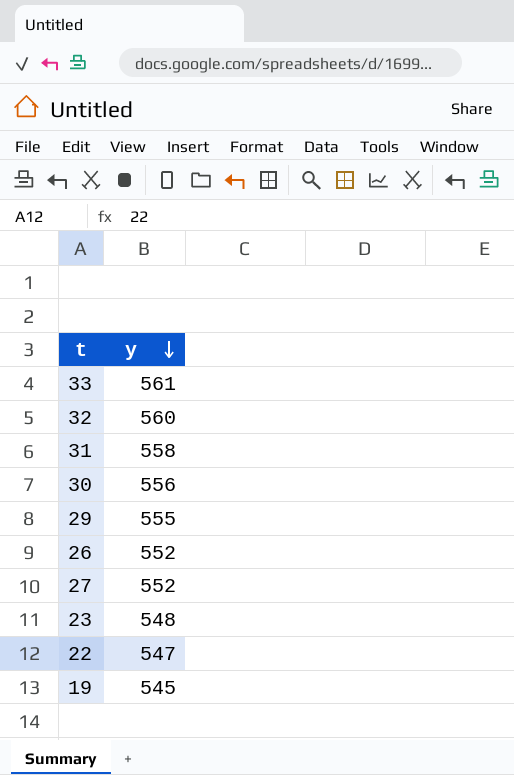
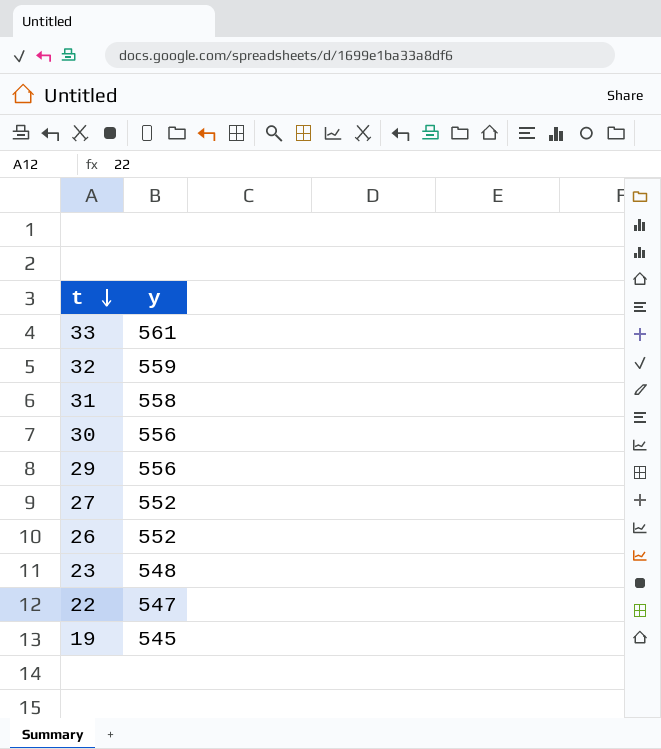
row order: y descending -> t descending
32 | y: 560 -> 559
29 | y: 555 -> 556

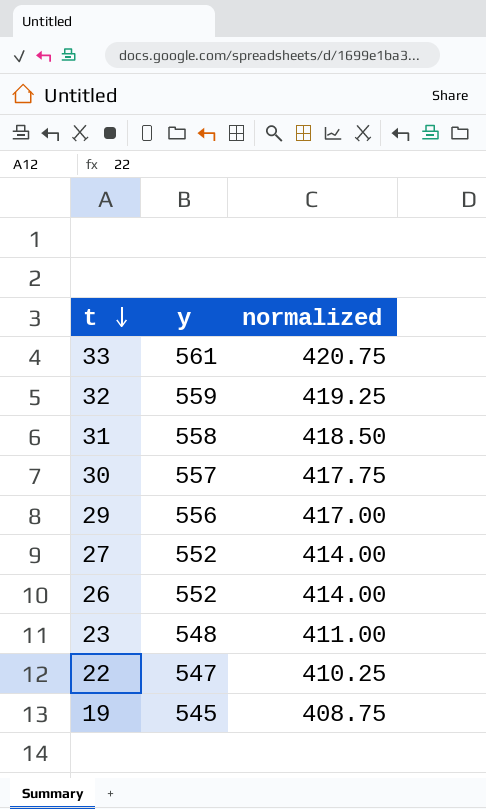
column normalized | formula: none -> [y] * 0.75
30 | y: 556 -> 557

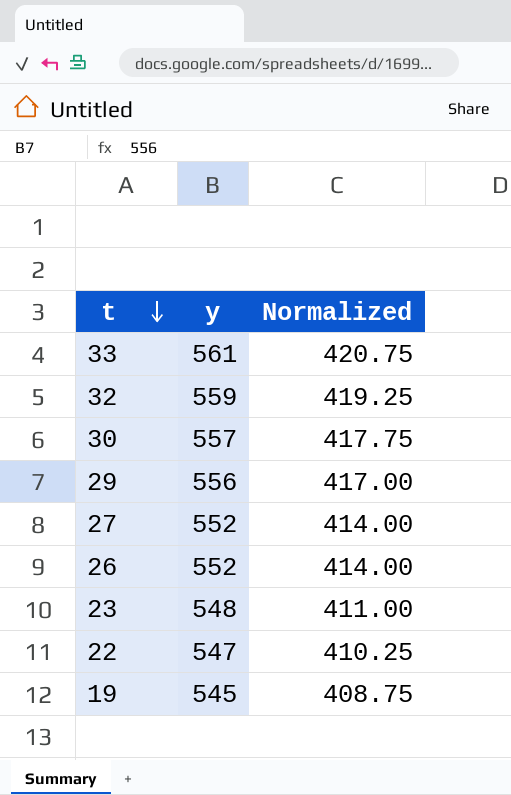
column name: normalized -> Normalized
row 31: 558 | 418.50 -> none

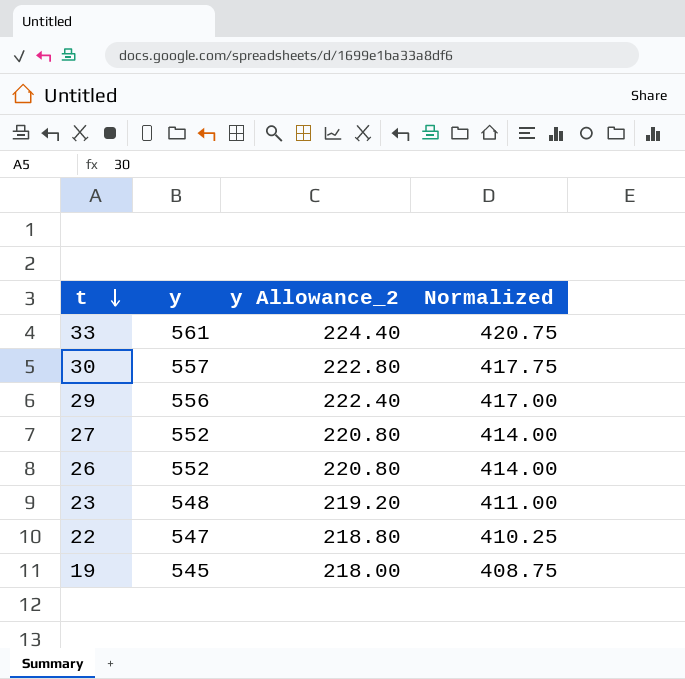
column y Allowance_2 | formula: none -> [y] * 0.4
row 32: 559 | 419.25 -> none

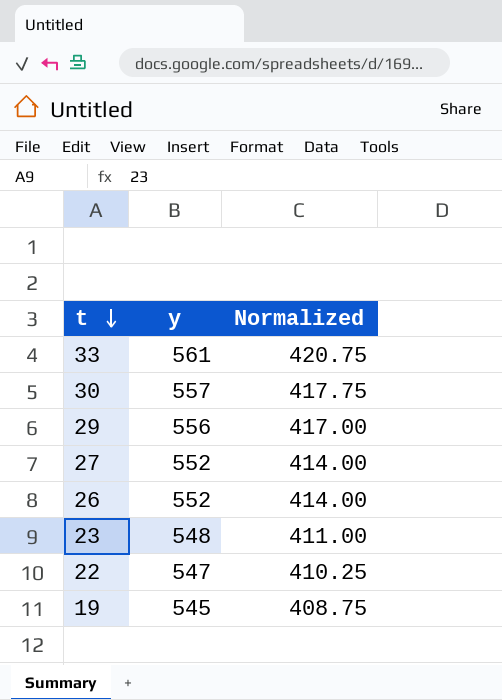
column y Allowance_2 | formula: [y] * 0.4 -> none

